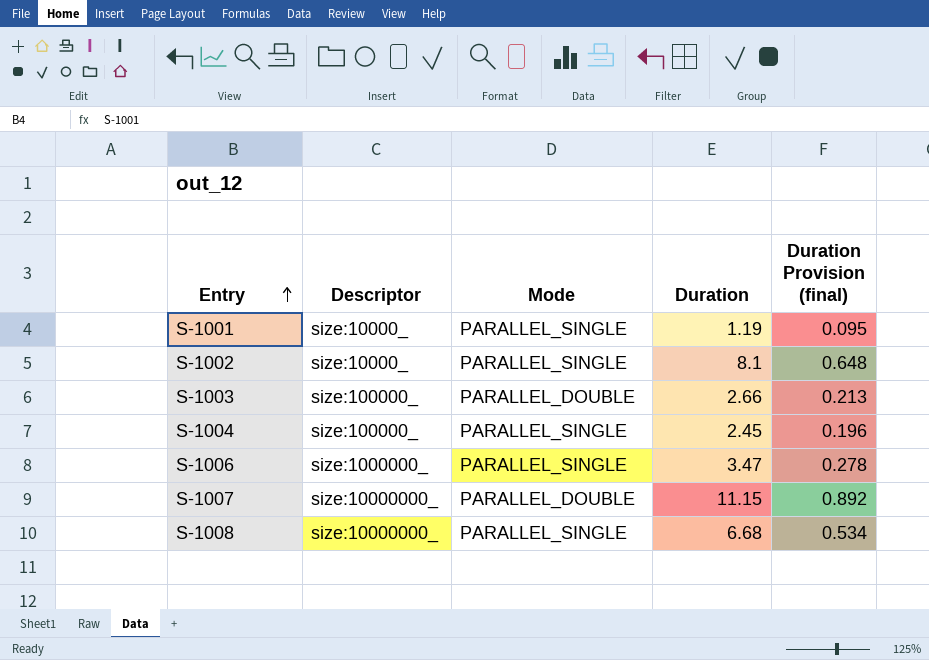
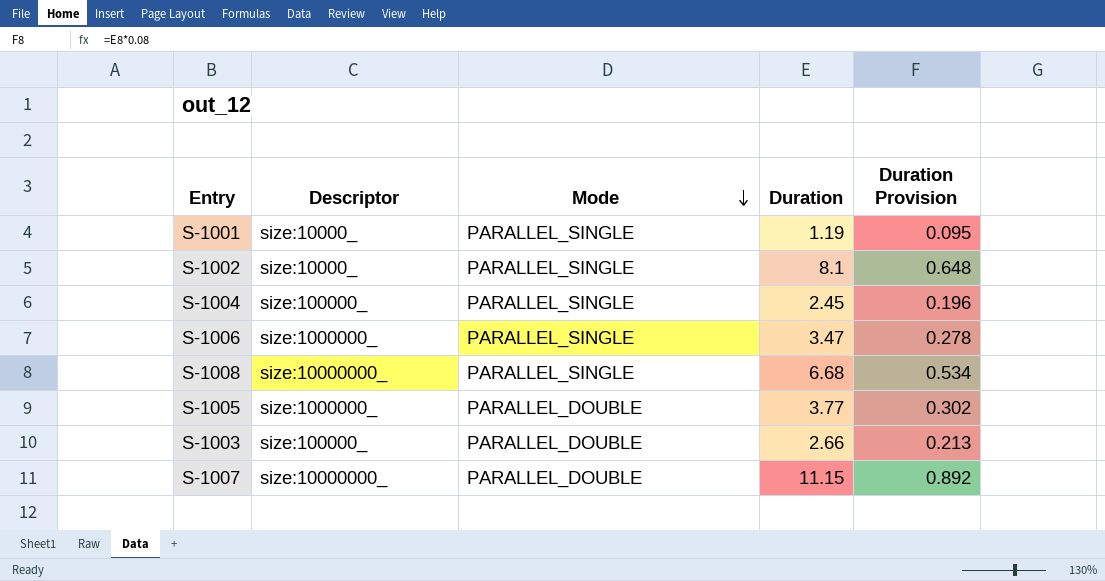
row order: Entry ascending -> Mode descending
column name: Duration Provision (final) -> Duration Provision
row S-1005: none -> size:1000000_ | PARALLEL_DOUBLE | 3.77 | 0.302

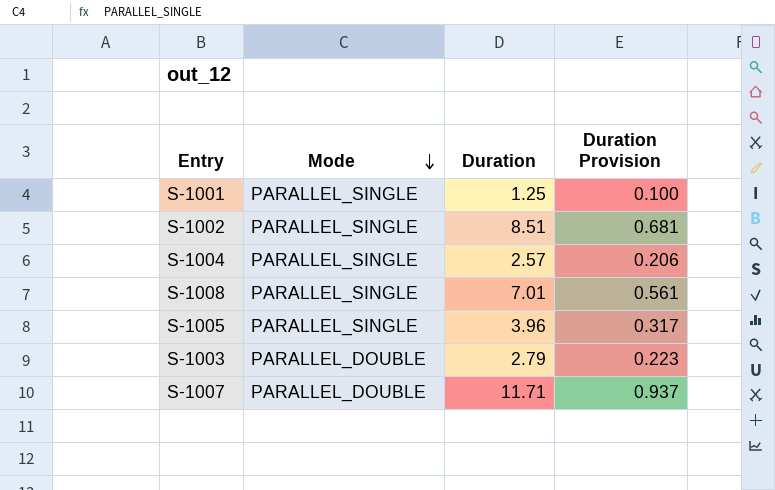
column Descriptor | position: 2 -> none
row S-1006: size:1000000_ | PARALLEL_SINGLE | 3.47 | 0.278 -> none
S-1001 | Duration: 1.19 -> 1.25
S-1001 | Duration Provision: 0.095 -> 0.100
S-1002 | Duration: 8.1 -> 8.51
S-1002 | Duration Provision: 0.648 -> 0.681
S-1004 | Duration: 2.45 -> 2.57
S-1004 | Duration Provision: 0.196 -> 0.206
S-1008 | Duration: 6.68 -> 7.01
S-1008 | Duration Provision: 0.534 -> 0.561
S-1005 | Mode: PARALLEL_DOUBLE -> PARALLEL_SINGLE
S-1005 | Duration: 3.77 -> 3.96
S-1005 | Duration Provision: 0.302 -> 0.317
S-1003 | Duration: 2.66 -> 2.79
S-1003 | Duration Provision: 0.213 -> 0.223
S-1007 | Duration: 11.15 -> 11.71
S-1007 | Duration Provision: 0.892 -> 0.937

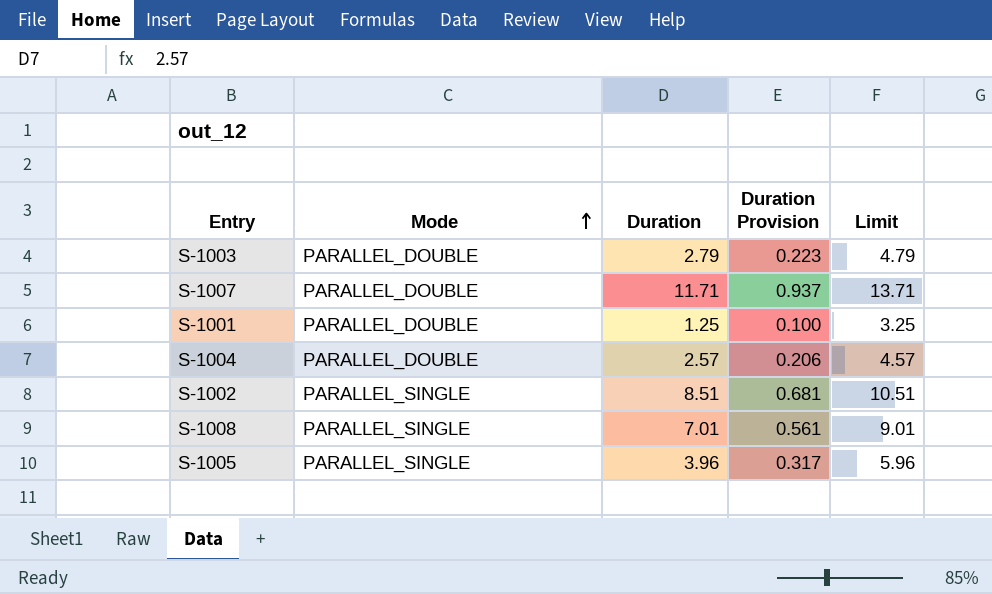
row order: Mode descending -> Mode ascending
column Limit | formula: none -> [Duration] + 2
S-1001 | Mode: PARALLEL_SINGLE -> PARALLEL_DOUBLE
S-1004 | Mode: PARALLEL_SINGLE -> PARALLEL_DOUBLE

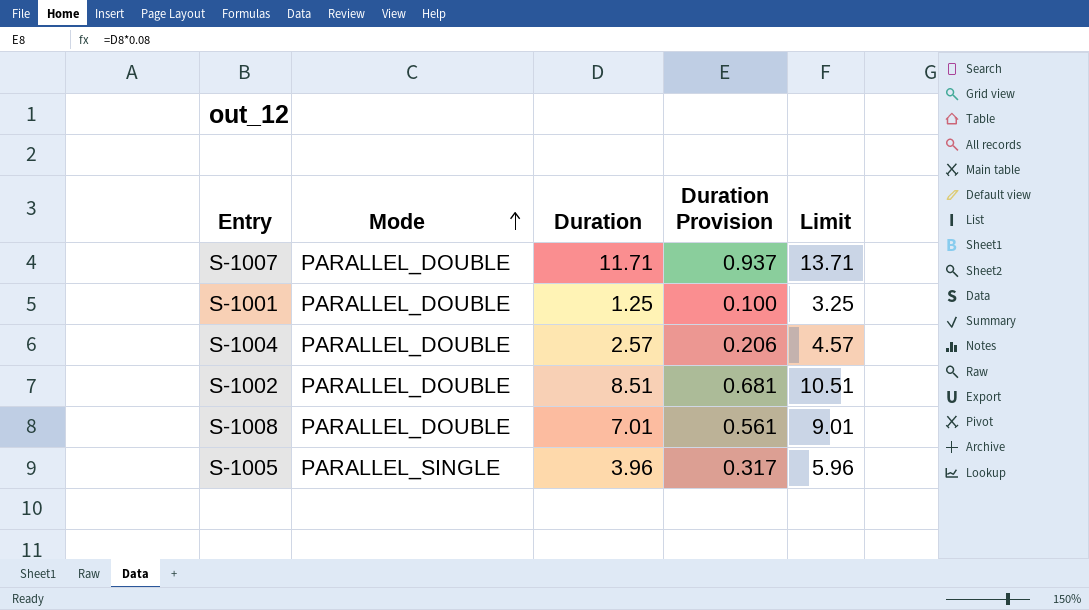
row S-1003: PARALLEL_DOUBLE | 2.79 | 0.223 | 4.79 -> none
S-1002 | Mode: PARALLEL_SINGLE -> PARALLEL_DOUBLE
S-1008 | Mode: PARALLEL_SINGLE -> PARALLEL_DOUBLE

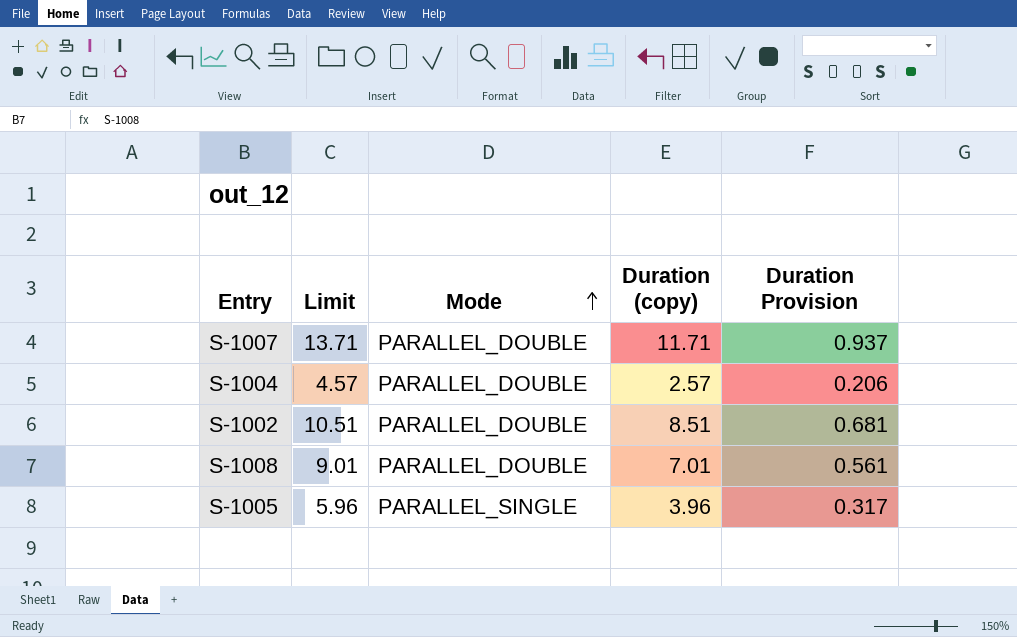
column Limit | position: 5 -> 2
column name: Duration -> Duration (copy)
row S-1001: PARALLEL_DOUBLE | 1.25 | 0.100 | 3.25 -> none

